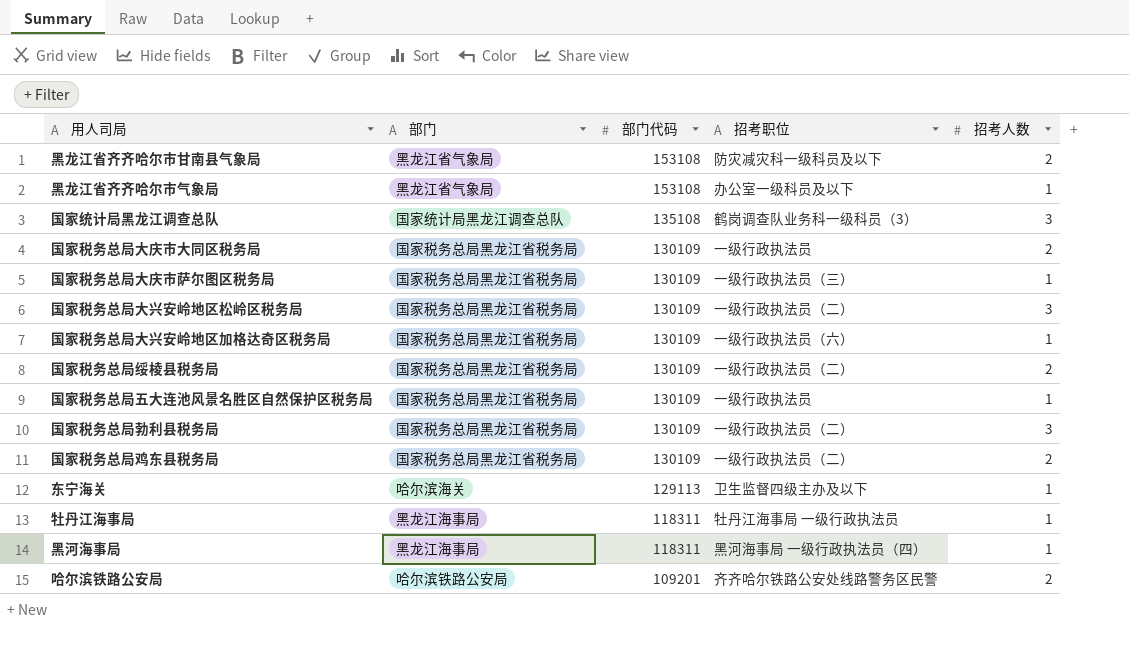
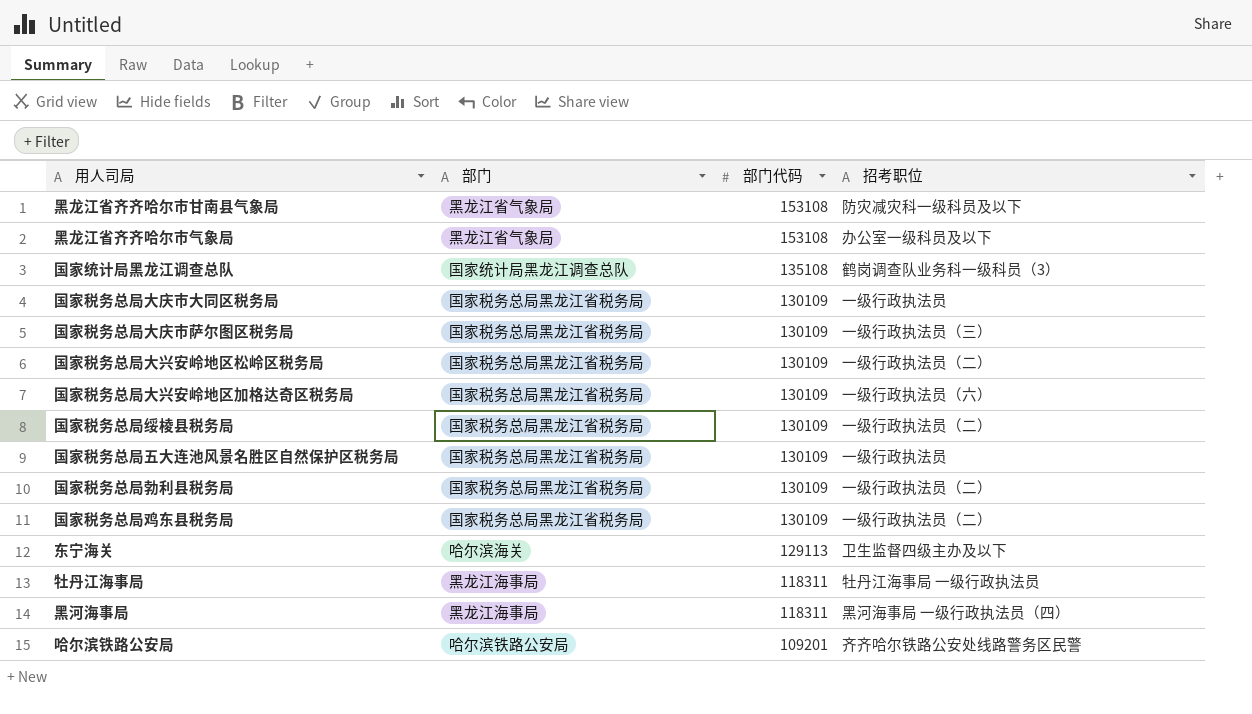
column 招考人数 | position: 5 -> none

